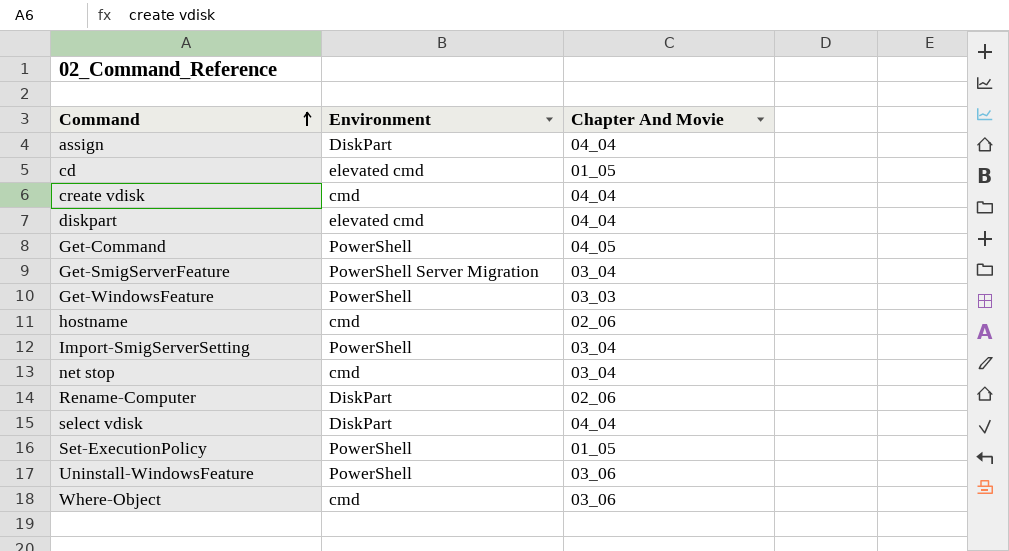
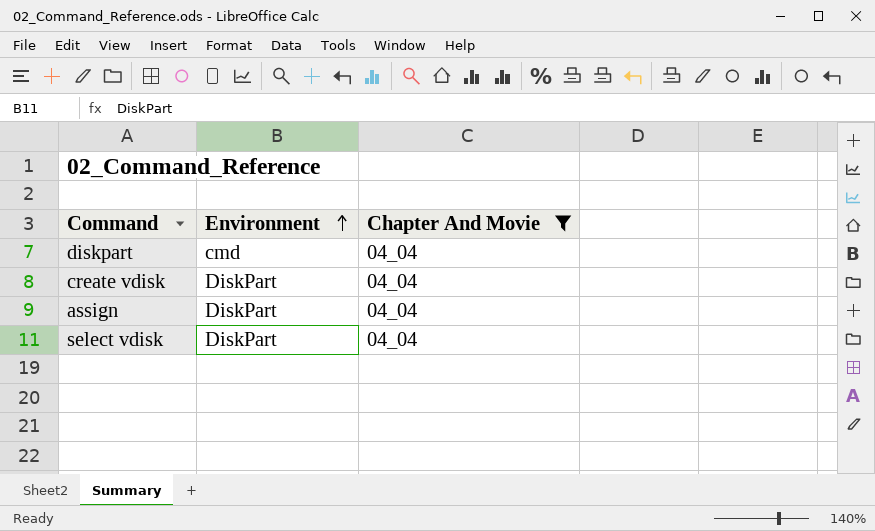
filter: none -> Chapter And Movie = 04_04
row order: Command ascending -> Environment ascending
diskpart | Environment: elevated cmd -> cmd
create vdisk | Environment: cmd -> DiskPart

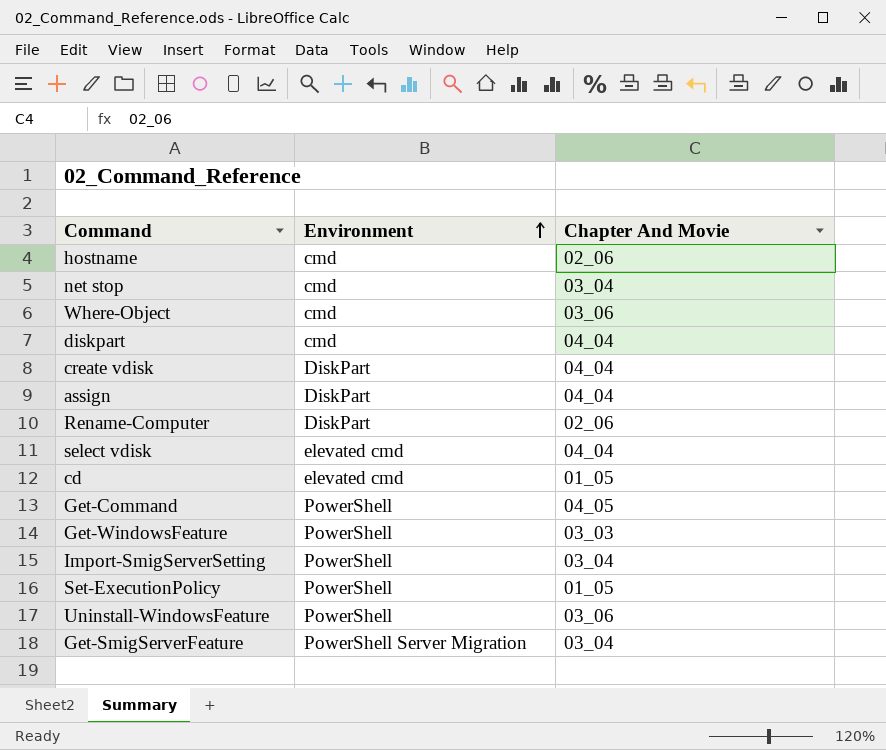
filter: Chapter And Movie = 04_04 -> none
select vdisk | Environment: DiskPart -> elevated cmd

